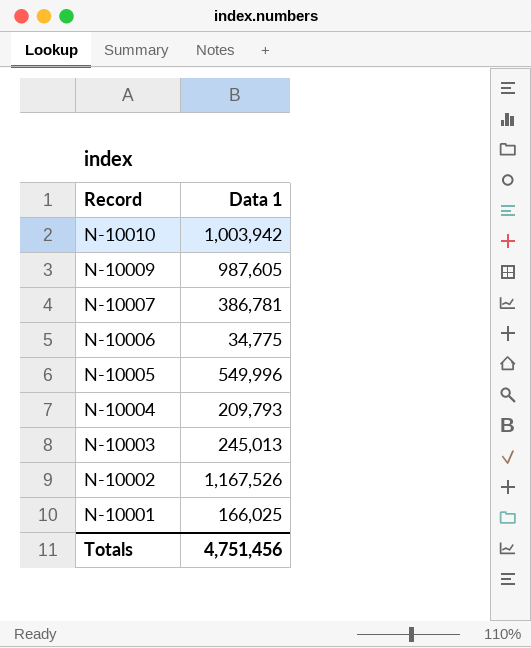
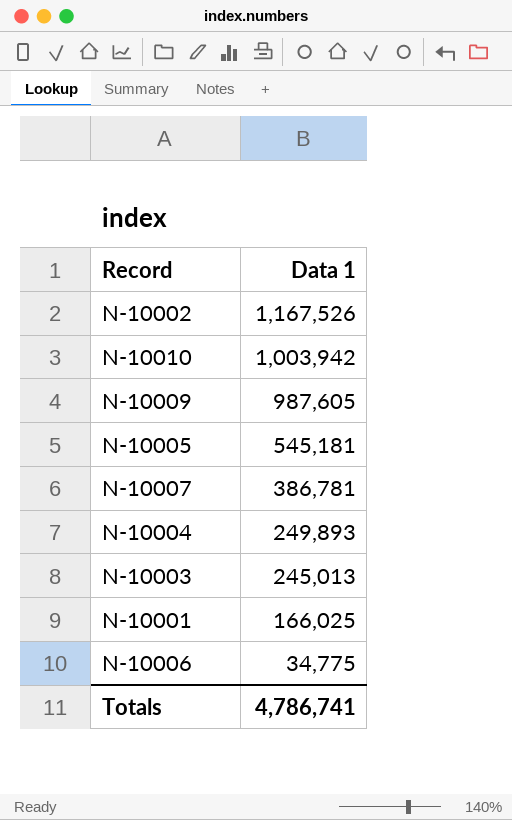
row order: Record descending -> Data 1 descending
N-10005 | Data 1: 549,996 -> 545,181
N-10004 | Data 1: 209,793 -> 249,893
Totals | Data 1: 4,751,456 -> 4,786,741

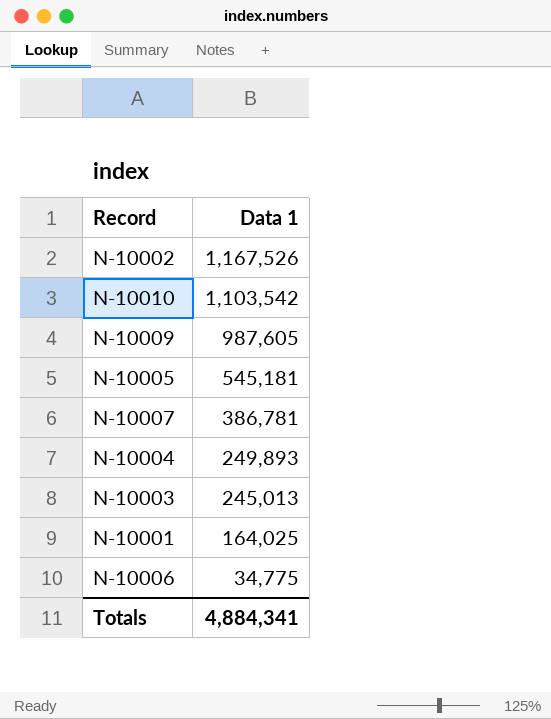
N-10010 | Data 1: 1,003,942 -> 1,103,542
N-10001 | Data 1: 166,025 -> 164,025
Totals | Data 1: 4,786,741 -> 4,884,341

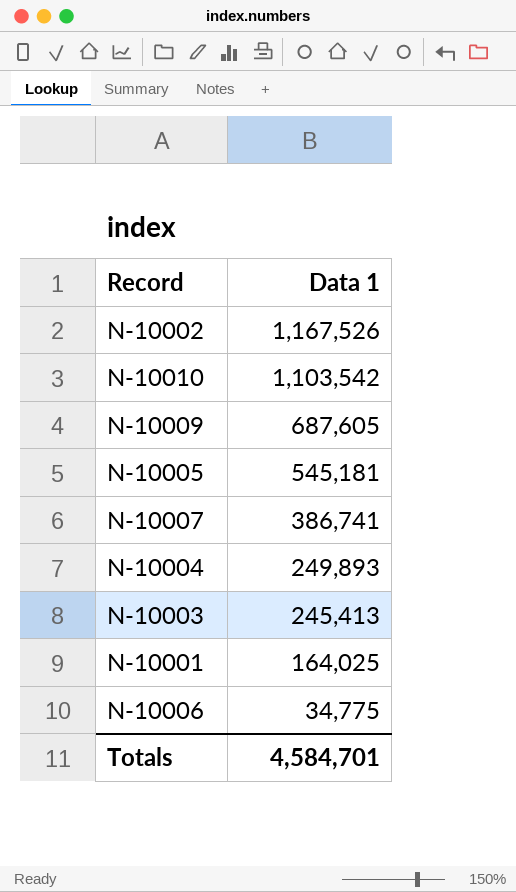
N-10009 | Data 1: 987,605 -> 687,605
N-10007 | Data 1: 386,781 -> 386,741
N-10003 | Data 1: 245,013 -> 245,413
Totals | Data 1: 4,884,341 -> 4,584,701

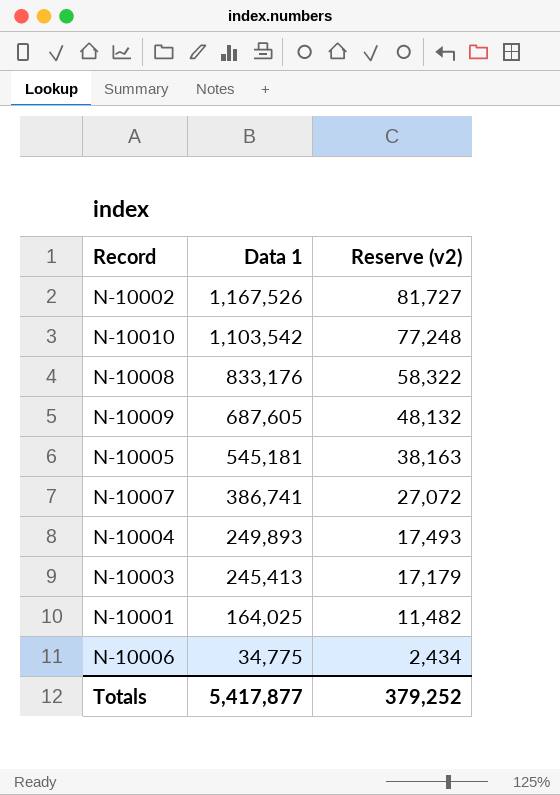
column Reserve (v2) | formula: none -> [Data 1] * 0.07
row N-10008: none -> 833,176 | 58,322
Totals | Data 1: 4,584,701 -> 5,417,877

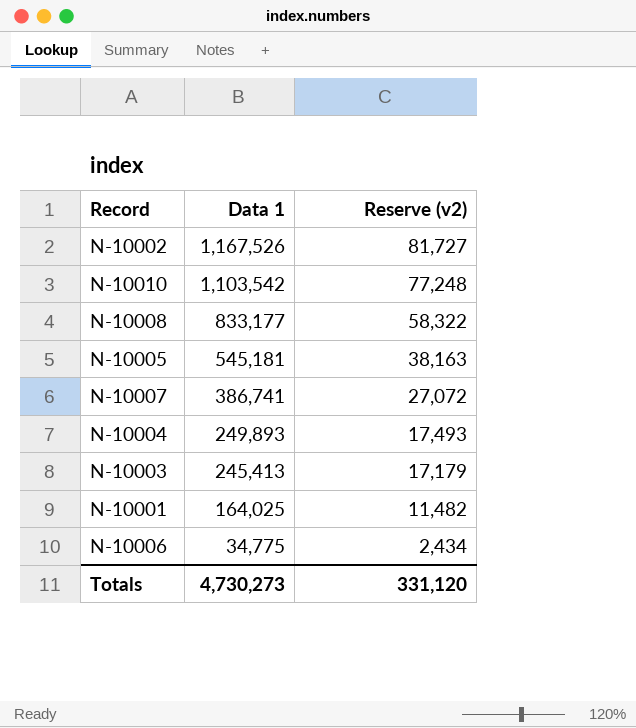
row N-10009: 687,605 | 48,132 -> none
N-10008 | Data 1: 833,176 -> 833,177
Totals | Data 1: 5,417,877 -> 4,730,273
Totals | Reserve (v2): 379,252 -> 331,120

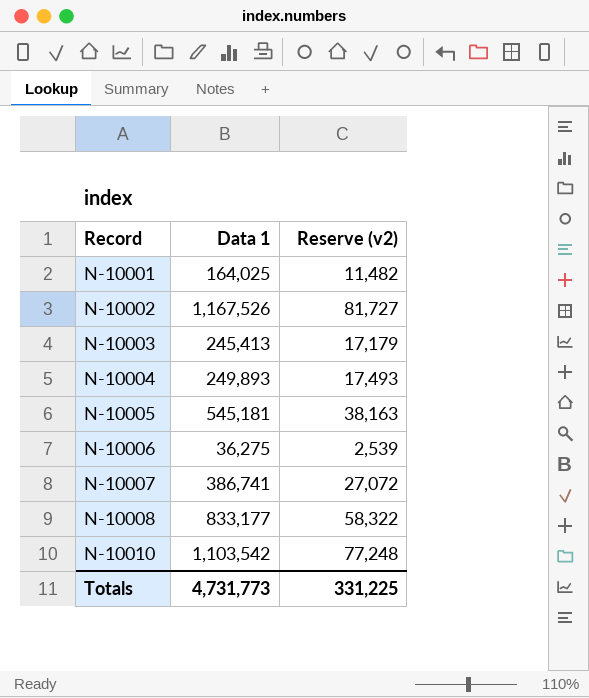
row order: Data 1 descending -> Record ascending
N-10006 | Data 1: 34,775 -> 36,275
N-10006 | Reserve (v2): 2,434 -> 2,539
Totals | Data 1: 4,730,273 -> 4,731,773
Totals | Reserve (v2): 331,120 -> 331,225

